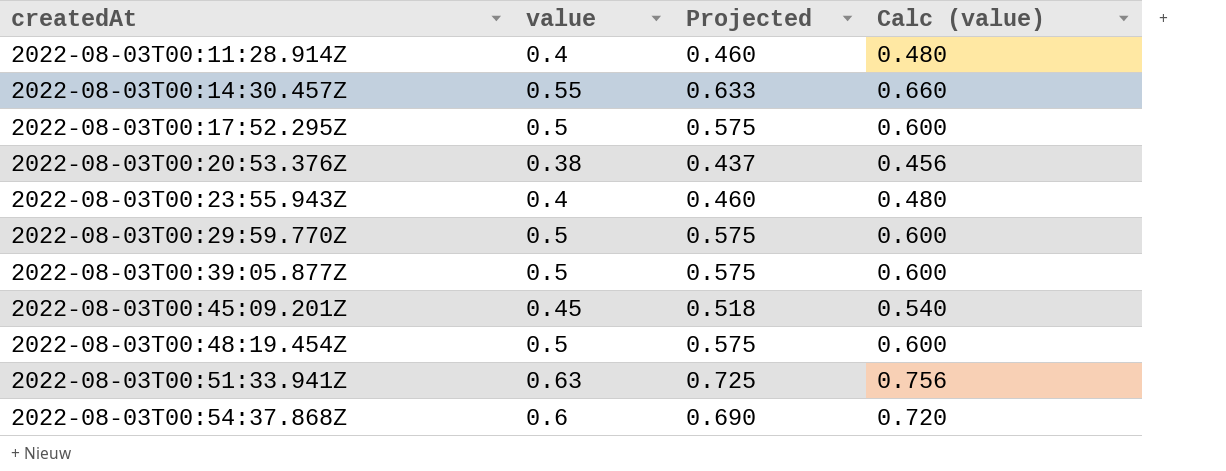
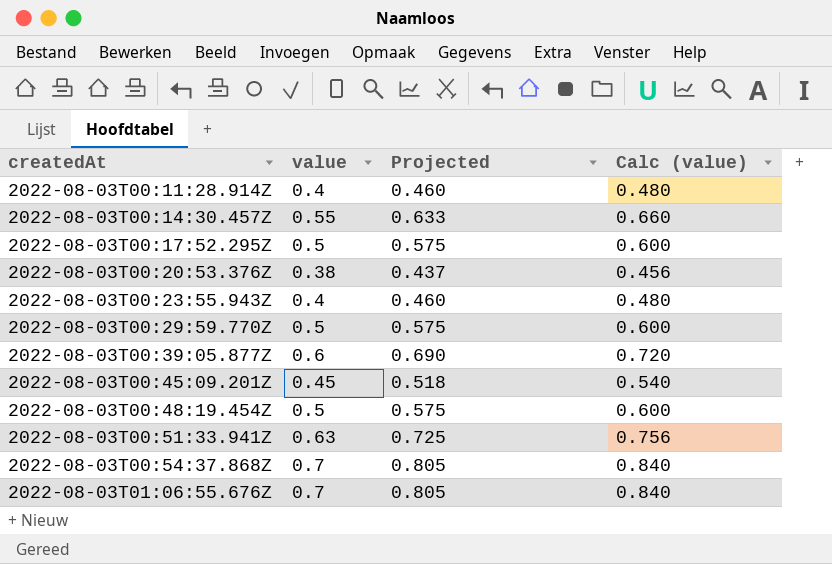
2022-08-03T00:39:05.877Z | value: 0.5 -> 0.6
2022-08-03T00:39:05.877Z | Projected: 0.575 -> 0.690
2022-08-03T00:39:05.877Z | Calc (value): 0.600 -> 0.720
2022-08-03T00:54:37.868Z | value: 0.6 -> 0.7
2022-08-03T00:54:37.868Z | Projected: 0.690 -> 0.805
2022-08-03T00:54:37.868Z | Calc (value): 0.720 -> 0.840
row 2022-08-03T01:06:55.676Z: none -> 0.7 | 0.805 | 0.840

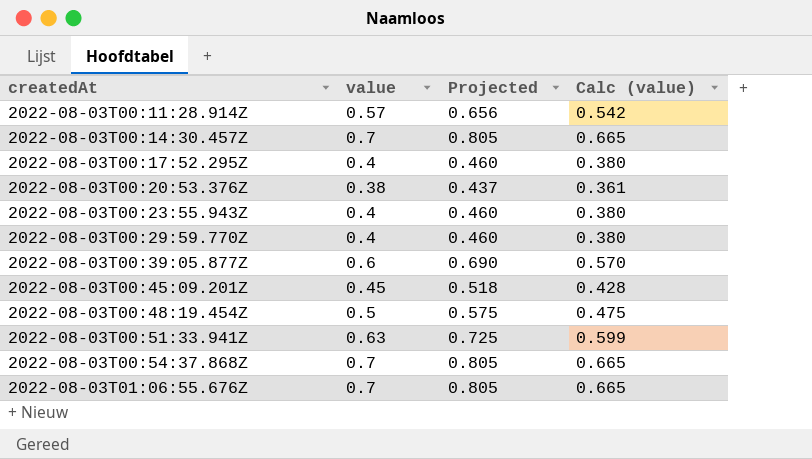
column Calc (value) | formula: [value] * 1.2 -> [value] * 0.95
2022-08-03T00:11:28.914Z | value: 0.4 -> 0.57
2022-08-03T00:11:28.914Z | Projected: 0.460 -> 0.656
2022-08-03T00:14:30.457Z | value: 0.55 -> 0.7
2022-08-03T00:14:30.457Z | Projected: 0.633 -> 0.805
2022-08-03T00:17:52.295Z | value: 0.5 -> 0.4
2022-08-03T00:17:52.295Z | Projected: 0.575 -> 0.460
2022-08-03T00:29:59.770Z | value: 0.5 -> 0.4
2022-08-03T00:29:59.770Z | Projected: 0.575 -> 0.460

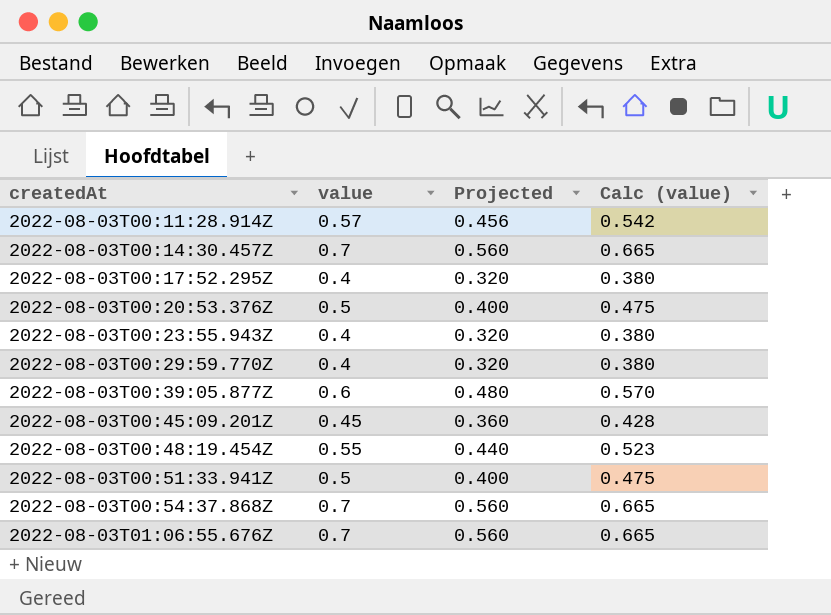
column Projected | formula: [value] * 1.15 -> [value] * 0.8
2022-08-03T00:20:53.376Z | value: 0.38 -> 0.5
2022-08-03T00:20:53.376Z | Calc (value): 0.361 -> 0.475
2022-08-03T00:48:19.454Z | value: 0.5 -> 0.55
2022-08-03T00:48:19.454Z | Calc (value): 0.475 -> 0.523
2022-08-03T00:51:33.941Z | value: 0.63 -> 0.5
2022-08-03T00:51:33.941Z | Calc (value): 0.599 -> 0.475

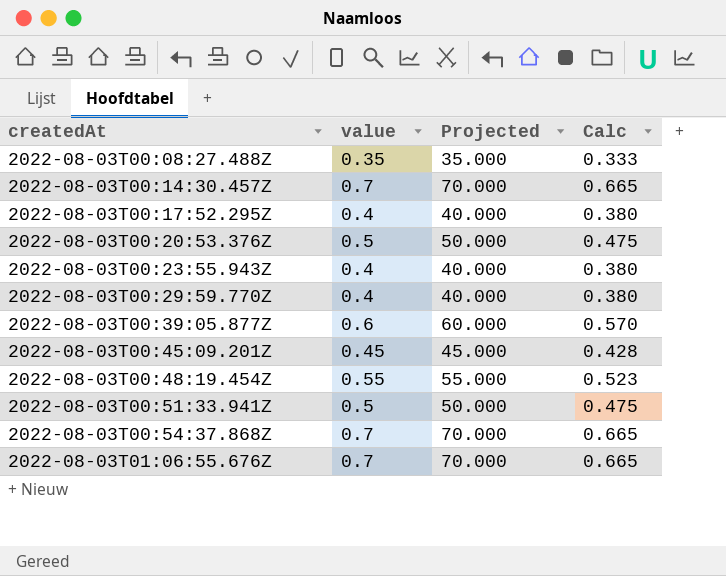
column Projected | formula: [value] * 0.8 -> [value] * 100
column name: Calc (value) -> Calc
row 2022-08-03T00:11:28.914Z: 0.57 | 0.456 | 0.542 -> none
row 2022-08-03T00:08:27.488Z: none -> 0.35 | 35.000 | 0.333

